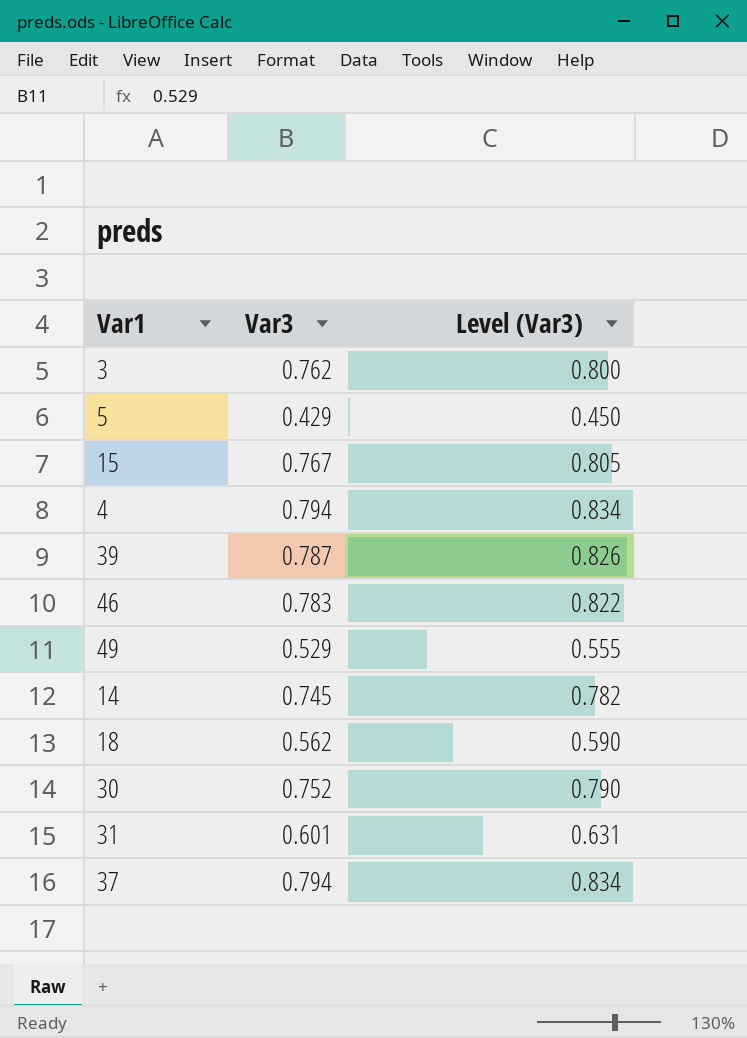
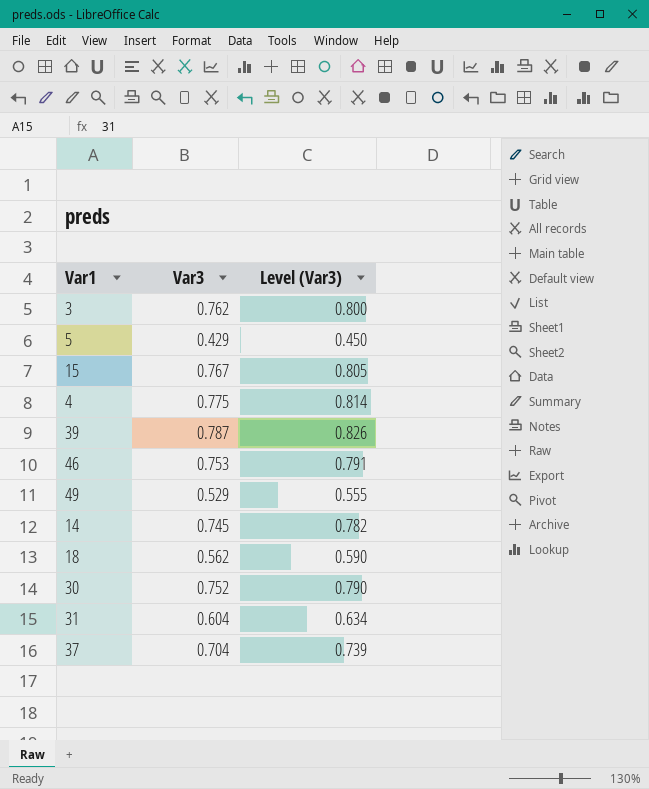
4 | Var3: 0.794 -> 0.775
4 | Level (Var3): 0.834 -> 0.814
46 | Var3: 0.783 -> 0.753
46 | Level (Var3): 0.822 -> 0.791
31 | Var3: 0.601 -> 0.604
31 | Level (Var3): 0.631 -> 0.634
37 | Var3: 0.794 -> 0.704
37 | Level (Var3): 0.834 -> 0.739

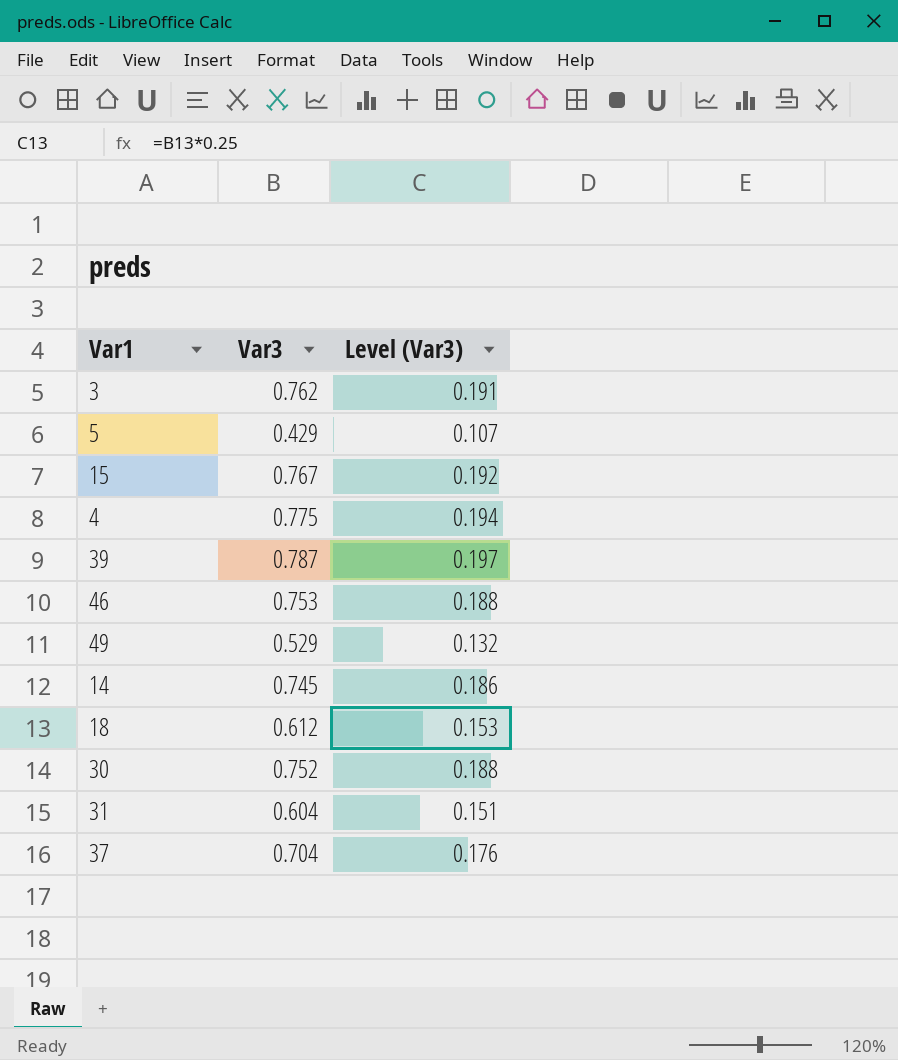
column Level (Var3) | formula: [Var3] * 1.05 -> [Var3] * 0.25
18 | Var3: 0.562 -> 0.612

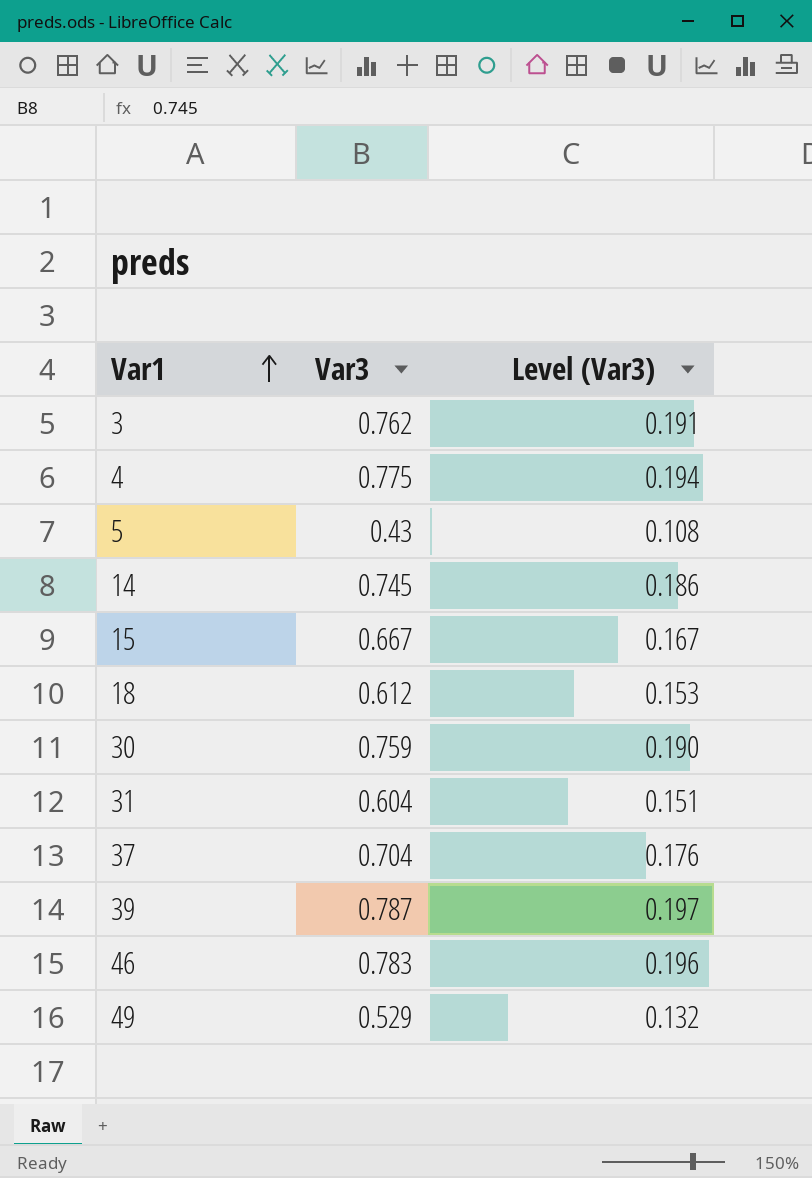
row order: none -> Var1 ascending
5 | Var3: 0.429 -> 0.43
5 | Level (Var3): 0.107 -> 0.108
15 | Var3: 0.767 -> 0.667
15 | Level (Var3): 0.192 -> 0.167
30 | Var3: 0.752 -> 0.759
30 | Level (Var3): 0.188 -> 0.190
46 | Var3: 0.753 -> 0.783
46 | Level (Var3): 0.188 -> 0.196

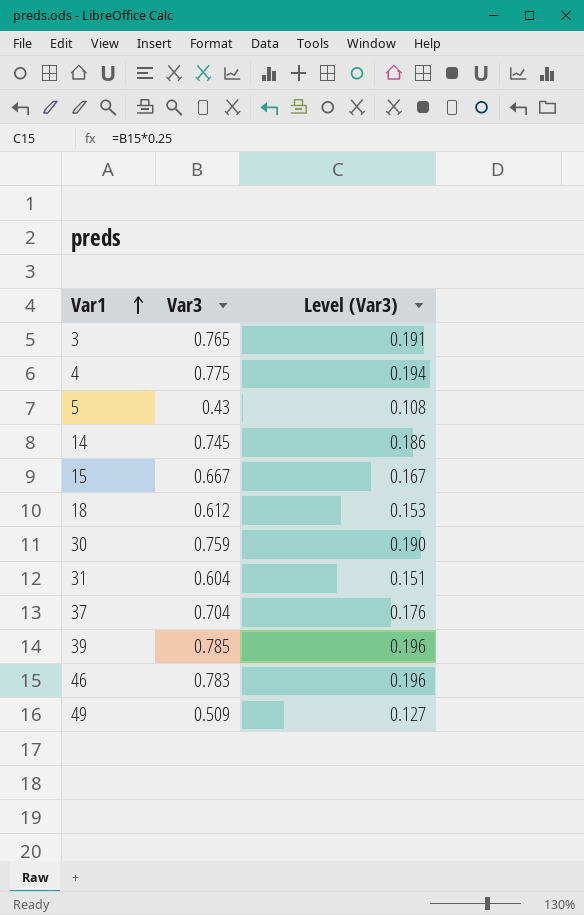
3 | Var3: 0.762 -> 0.765
39 | Var3: 0.787 -> 0.785
39 | Level (Var3): 0.197 -> 0.196
49 | Var3: 0.529 -> 0.509
49 | Level (Var3): 0.132 -> 0.127

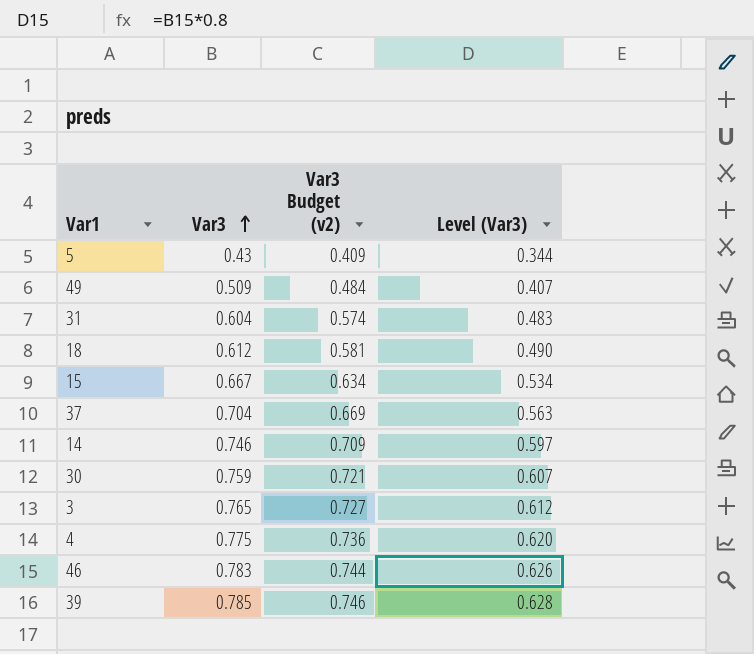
row order: Var1 ascending -> Var3 ascending
column Var3 Budget (v2) | formula: none -> [Var3] * 0.95
column Level (Var3) | formula: [Var3] * 0.25 -> [Var3] * 0.8
14 | Var3: 0.745 -> 0.746

